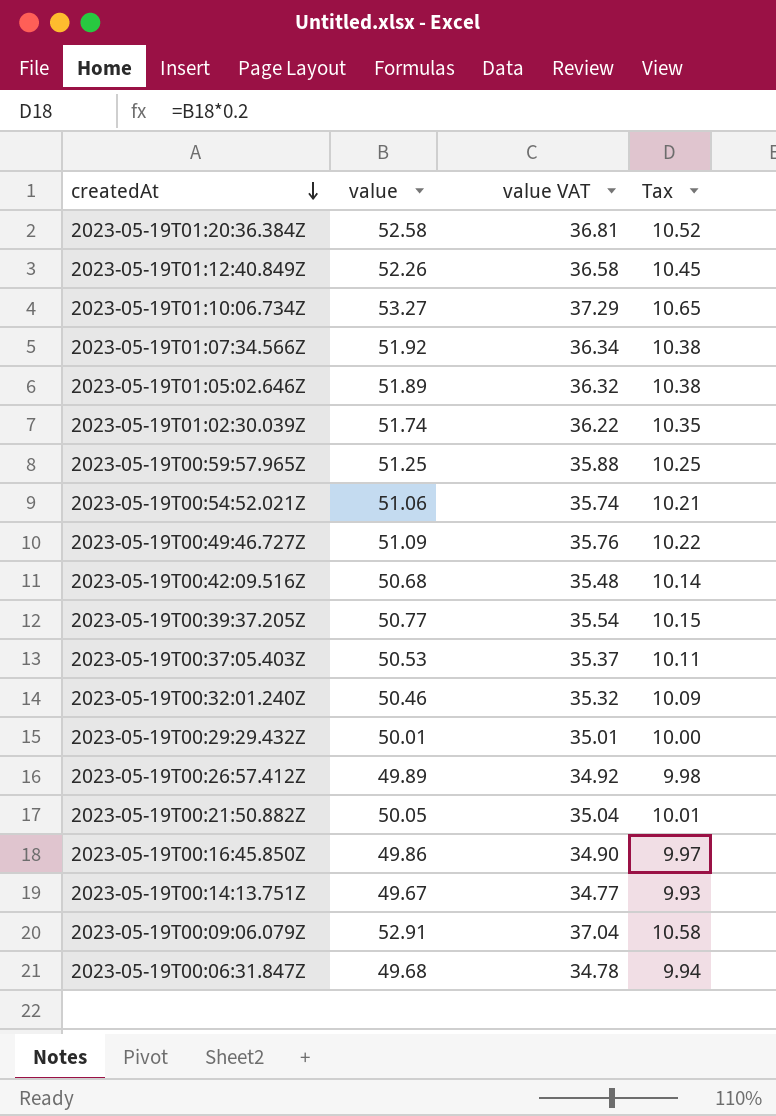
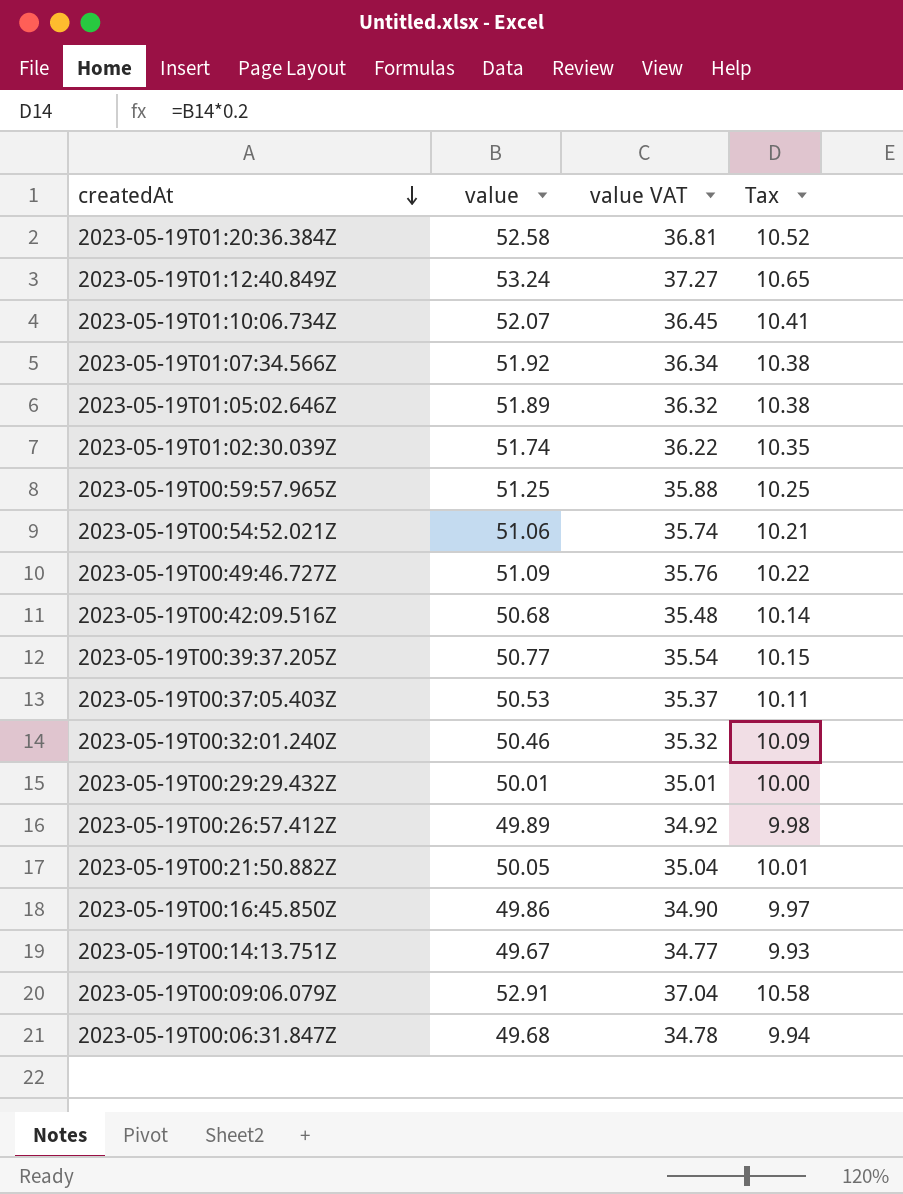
2023-05-19T01:12:40.849Z | value: 52.26 -> 53.24
2023-05-19T01:12:40.849Z | value VAT: 36.58 -> 37.27
2023-05-19T01:12:40.849Z | Tax: 10.45 -> 10.65
2023-05-19T01:10:06.734Z | value: 53.27 -> 52.07
2023-05-19T01:10:06.734Z | value VAT: 37.29 -> 36.45
2023-05-19T01:10:06.734Z | Tax: 10.65 -> 10.41

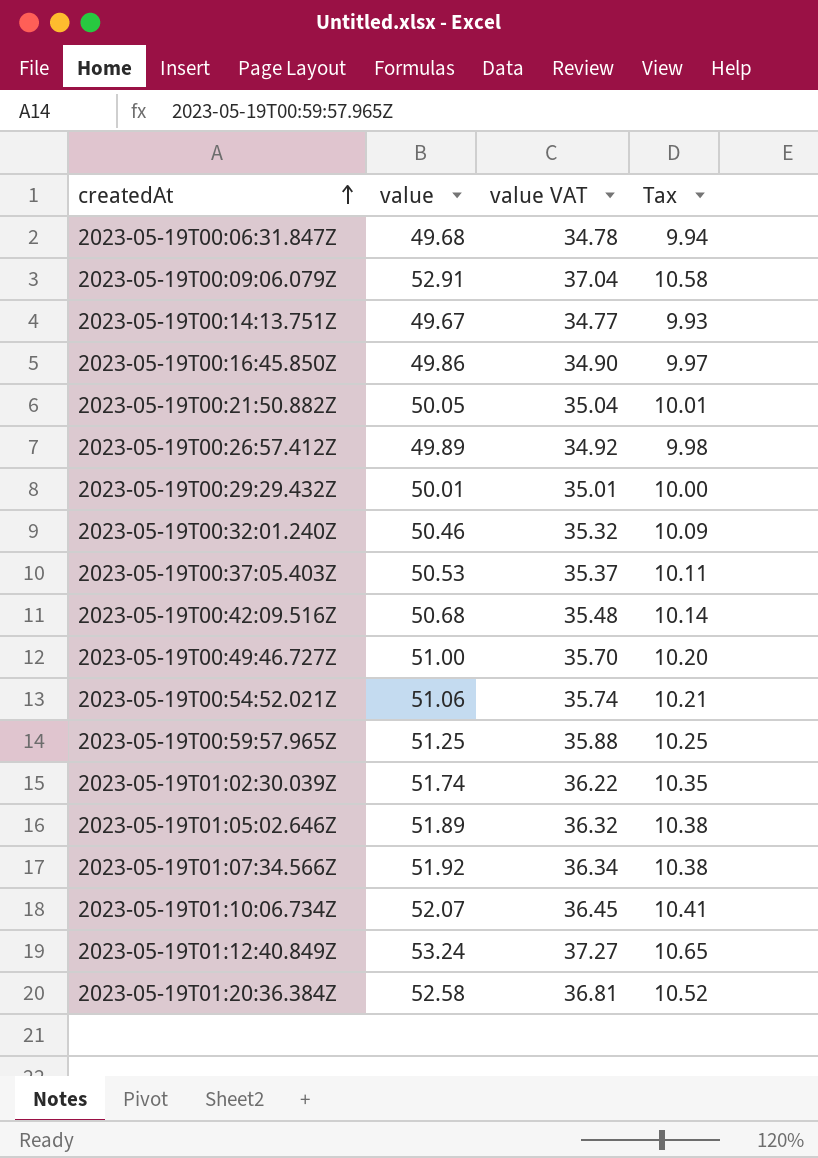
row order: createdAt descending -> createdAt ascending
row 2023-05-19T00:39:37.205Z: 50.77 | 35.54 | 10.15 -> none
2023-05-19T00:49:46.727Z | value: 51.09 -> 51.00
2023-05-19T00:49:46.727Z | value VAT: 35.76 -> 35.70
2023-05-19T00:49:46.727Z | Tax: 10.22 -> 10.20

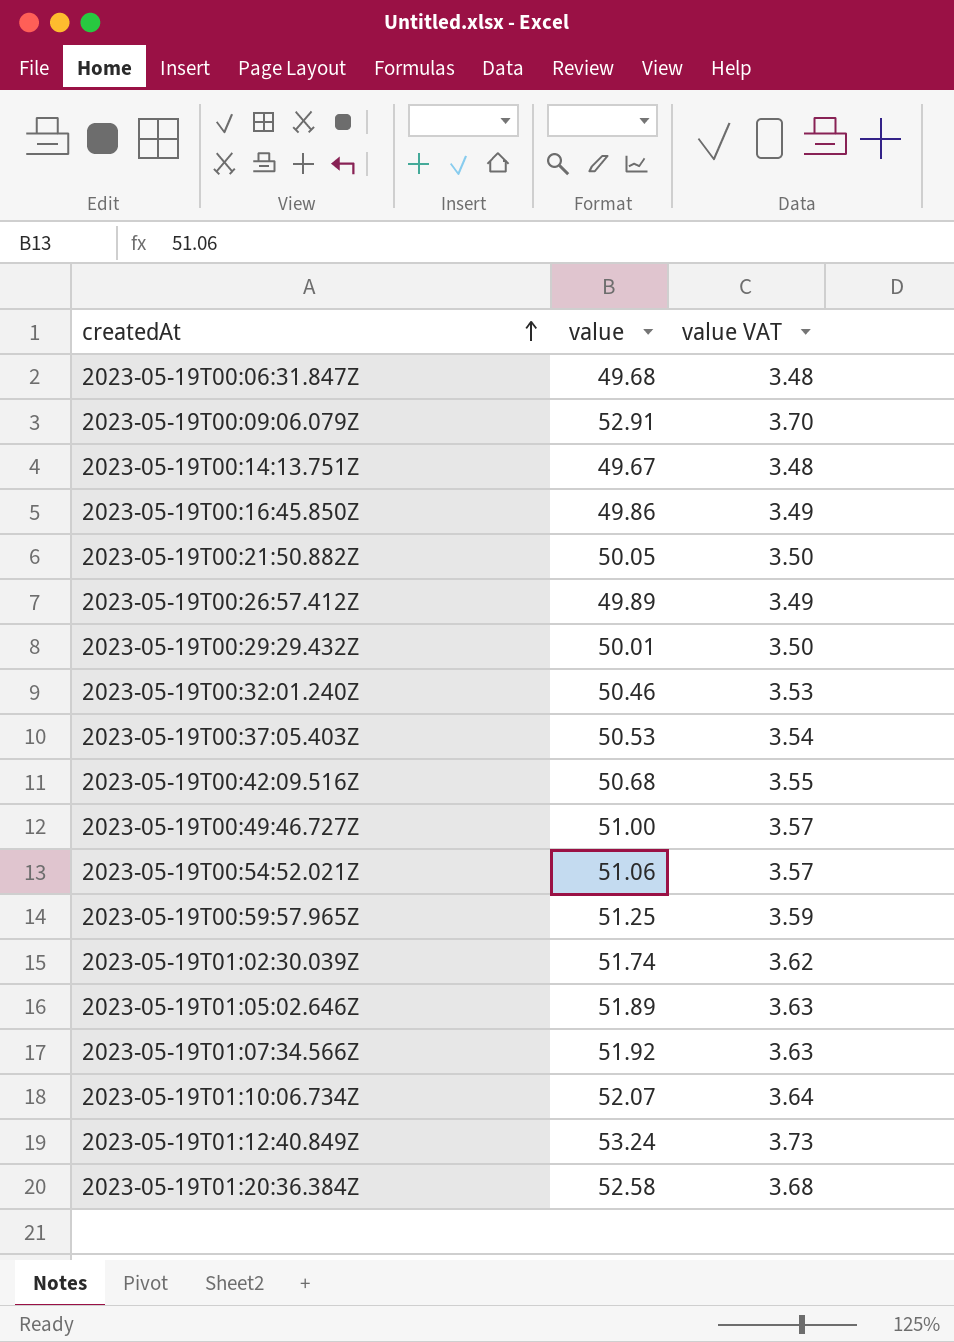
column Tax | formula: [value] * 0.2 -> none
column value VAT | formula: [value] * 0.7 -> [value] * 0.07

